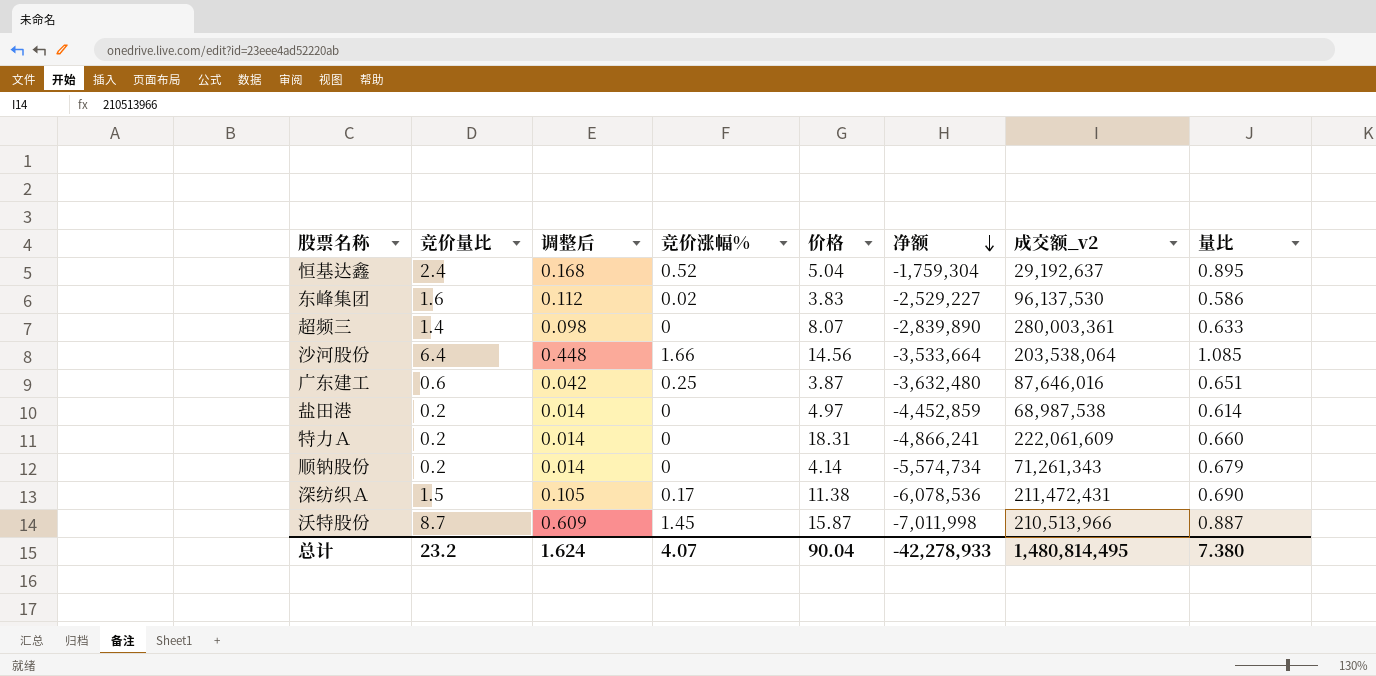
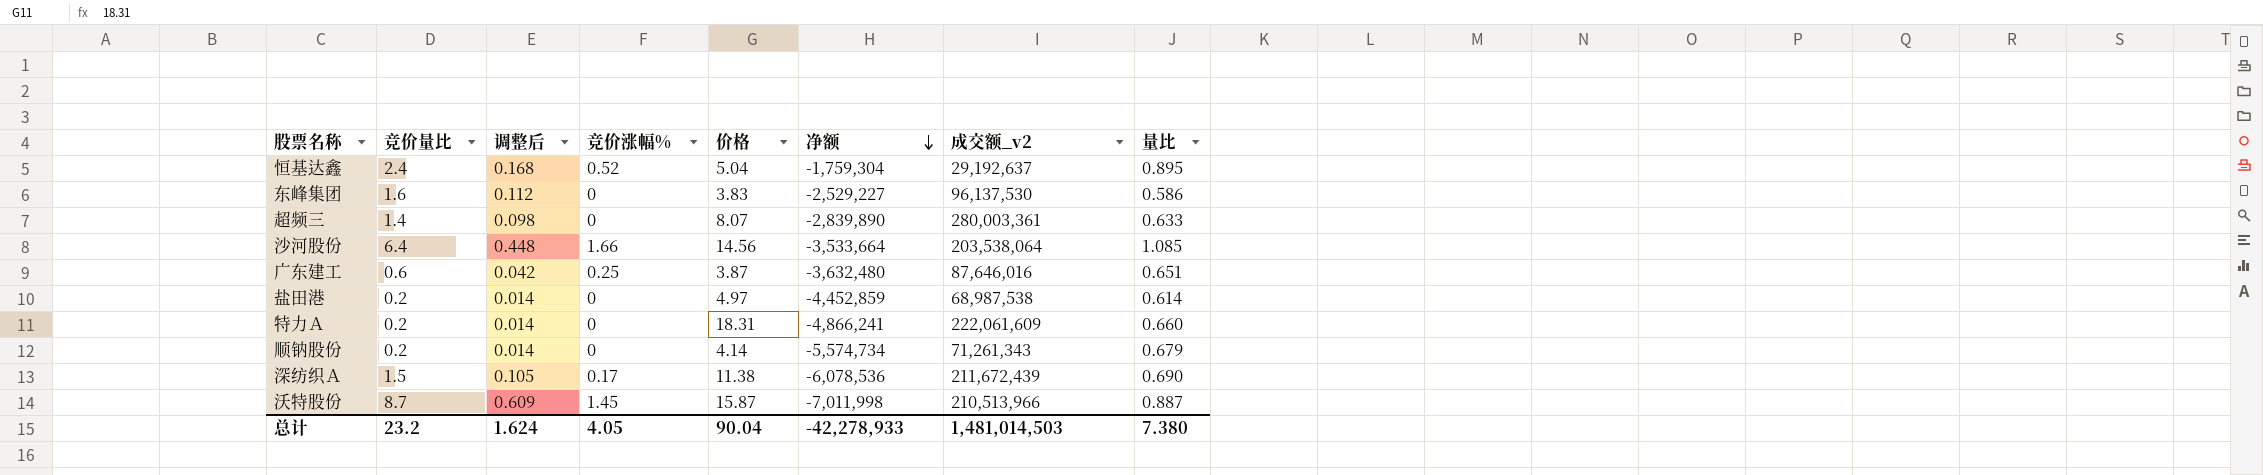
东峰集团 | 竞价涨幅%: 0.02 -> 0
深纺织Ａ | 成交额_v2: 211,472,431 -> 211,672,439
总计 | 竞价涨幅%: 4.07 -> 4.05
总计 | 成交额_v2: 1,480,814,495 -> 1,481,014,503

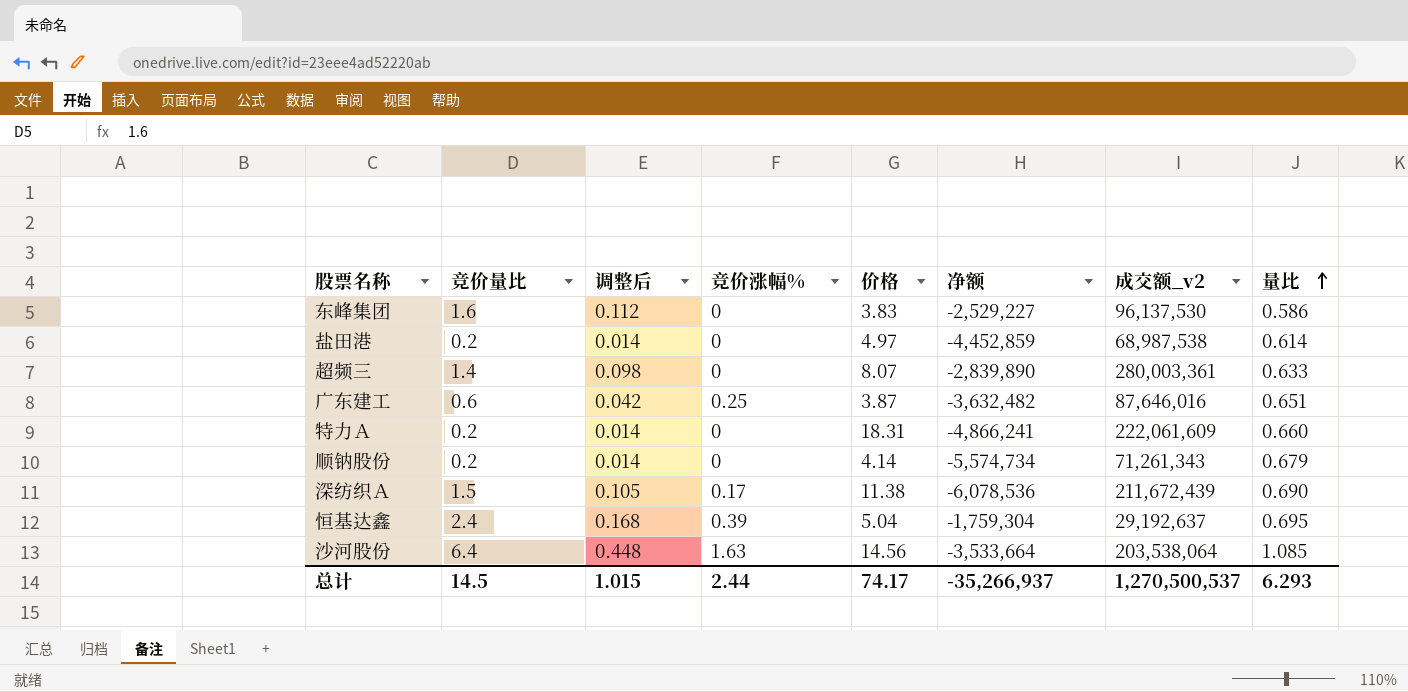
row order: 净额 descending -> 量比 ascending
row 沃特股份: 8.7 | 0.609 | 1.45 | 15.87 | -7,011,998 | 210,513,966 | 0.887 -> none
广东建工 | 净额: -3,632,480 -> -3,632,482
恒基达鑫 | 竞价涨幅%: 0.52 -> 0.39
恒基达鑫 | 量比: 0.895 -> 0.695
沙河股份 | 竞价涨幅%: 1.66 -> 1.63
总计 | 竞价量比: 23.2 -> 14.5
总计 | 调整后: 1.624 -> 1.015
总计 | 竞价涨幅%: 4.05 -> 2.44
总计 | 价格: 90.04 -> 74.17
总计 | 净额: -42,278,933 -> -35,266,937
总计 | 成交额_v2: 1,481,014,503 -> 1,270,500,537
总计 | 量比: 7.380 -> 6.293

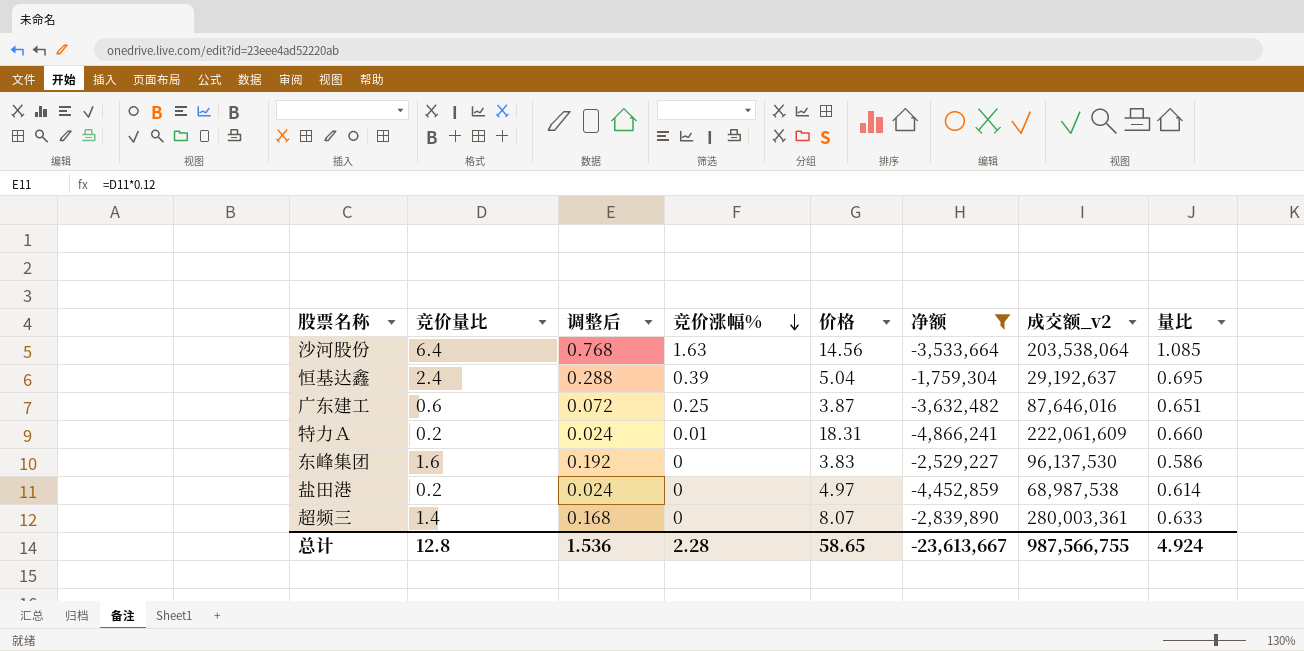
filter: none -> 净额 >= -4,866,241
row order: 量比 ascending -> 竞价涨幅% descending
column 调整后 | formula: [竞价量比] * 0.07 -> [竞价量比] * 0.12
特力Ａ | 竞价涨幅%: 0 -> 0.01
总计 | 竞价量比: 14.5 -> 12.8
总计 | 调整后: 1.015 -> 1.536
总计 | 竞价涨幅%: 2.44 -> 2.28
总计 | 价格: 74.17 -> 58.65
总计 | 净额: -35,266,937 -> -23,613,667
总计 | 成交额_v2: 1,270,500,537 -> 987,566,755
总计 | 量比: 6.293 -> 4.924

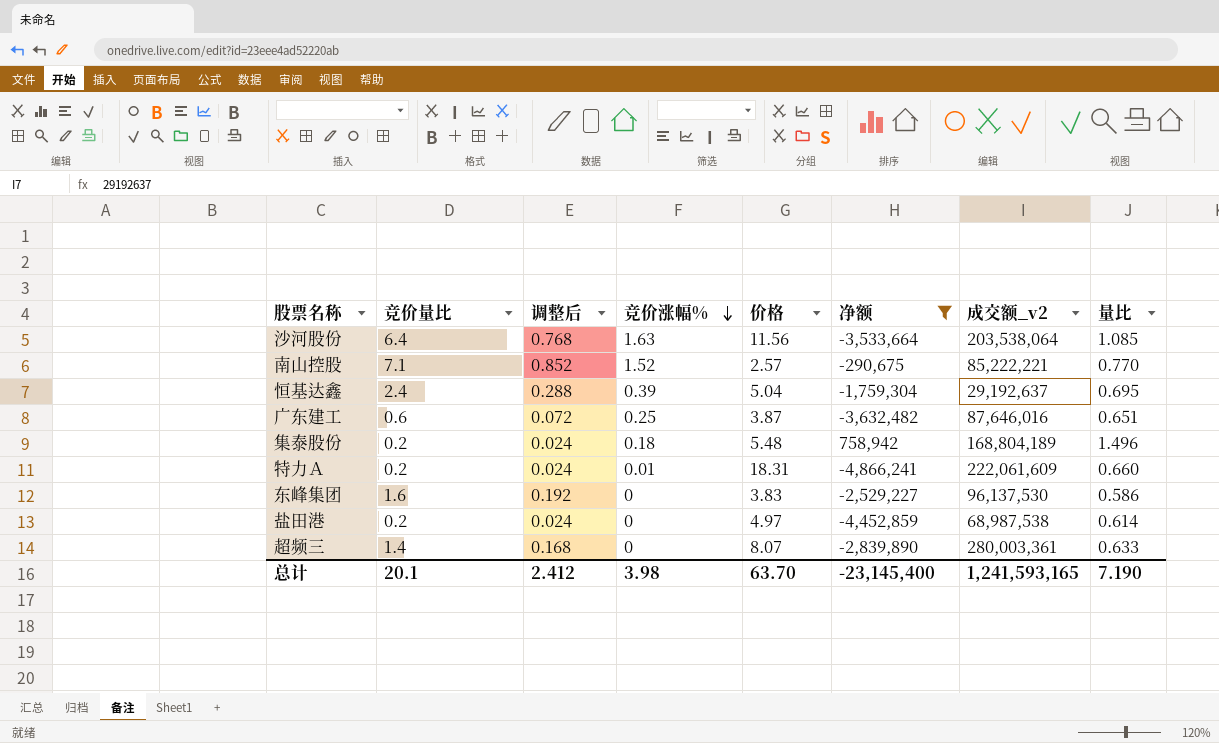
沙河股份 | 价格: 14.56 -> 11.56
row 南山控股: none -> 7.1 | 0.852 | 1.52 | 2.57 | -290,675 | 85,222,221 | 0.770
row 集泰股份: none -> 0.2 | 0.024 | 0.18 | 5.48 | 758,942 | 168,804,189 | 1.496
总计 | 竞价量比: 12.8 -> 20.1
总计 | 调整后: 1.536 -> 2.412
总计 | 竞价涨幅%: 2.28 -> 3.98
总计 | 价格: 58.65 -> 63.70
总计 | 净额: -23,613,667 -> -23,145,400
总计 | 成交额_v2: 987,566,755 -> 1,241,593,165
总计 | 量比: 4.924 -> 7.190

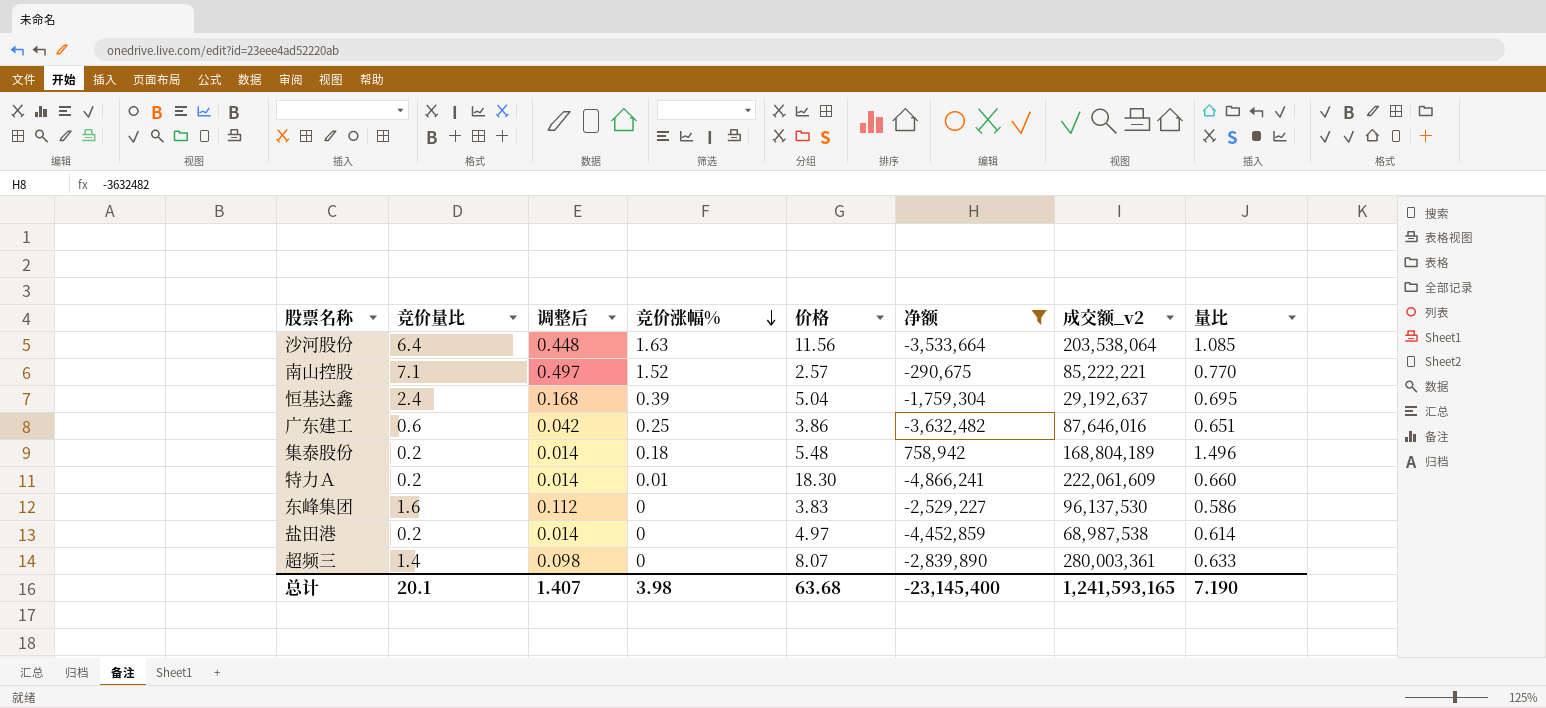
column 调整后 | formula: [竞价量比] * 0.12 -> [竞价量比] * 0.07
广东建工 | 价格: 3.87 -> 3.86
特力Ａ | 价格: 18.31 -> 18.30
总计 | 调整后: 2.412 -> 1.407
总计 | 价格: 63.70 -> 63.68

